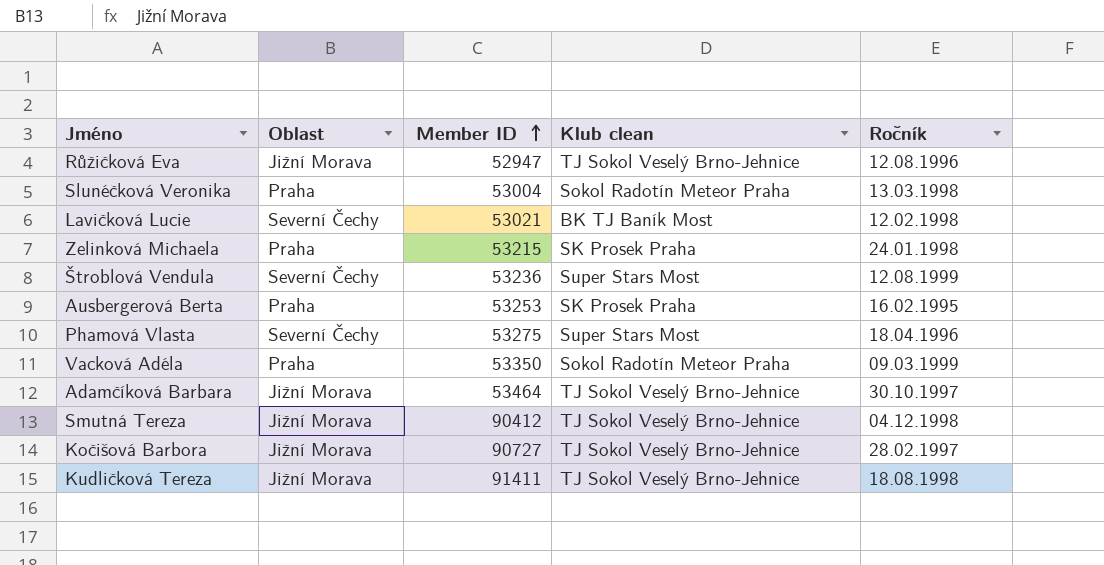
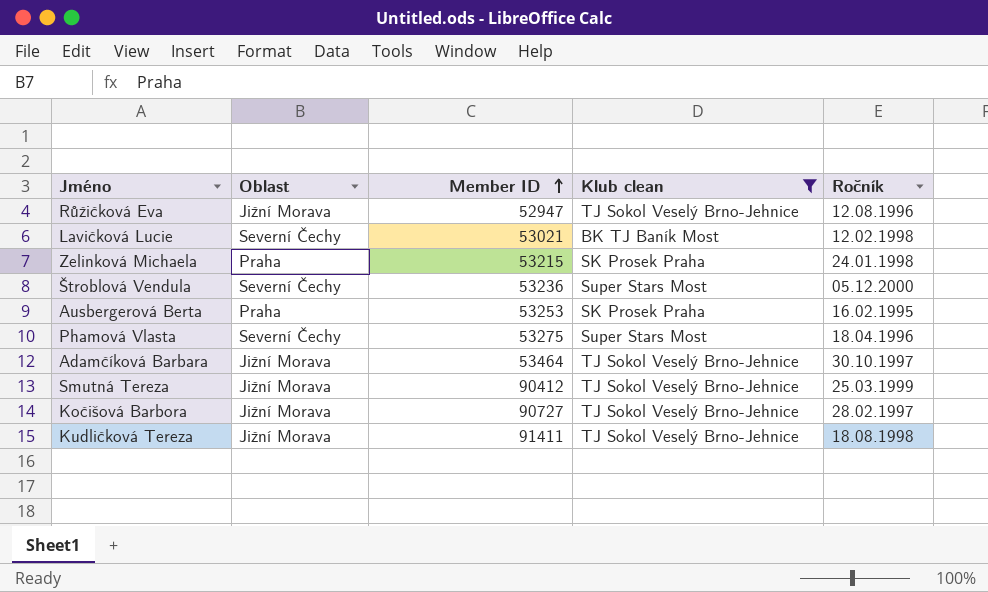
filter: none -> Klub clean != Sokol Radotín Meteor Praha
Štroblová Vendula | Ročník: 12.08.1999 -> 05.12.2000
Smutná Tereza | Ročník: 04.12.1998 -> 25.03.1999

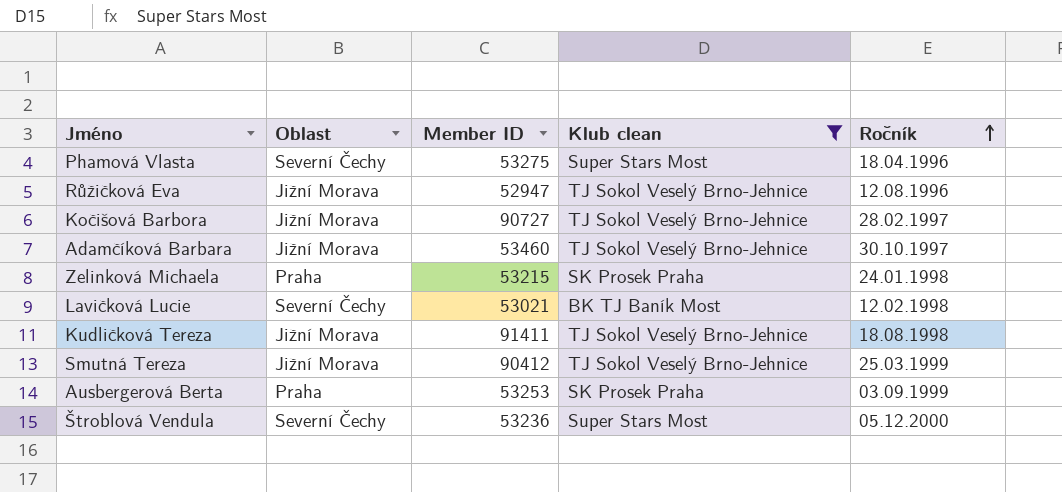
row order: Member ID ascending -> Ročník ascending
Adamčíková Barbara | Member ID: 53464 -> 53460
Ausbergerová Berta | Ročník: 16.02.1995 -> 03.09.1999

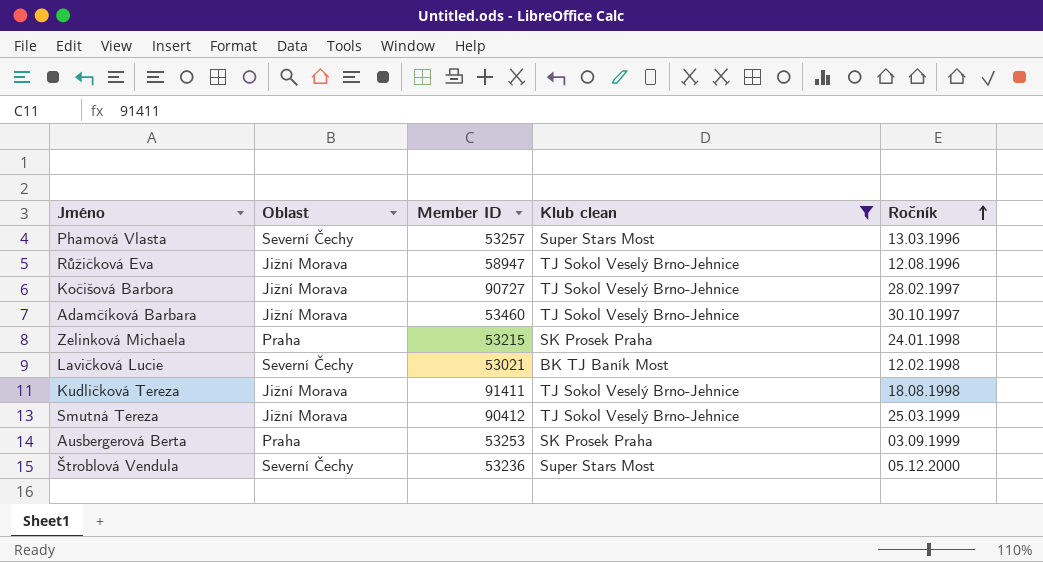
Phamová Vlasta | Member ID: 53275 -> 53257
Phamová Vlasta | Ročník: 18.04.1996 -> 13.03.1996
Růžičková Eva | Member ID: 52947 -> 58947

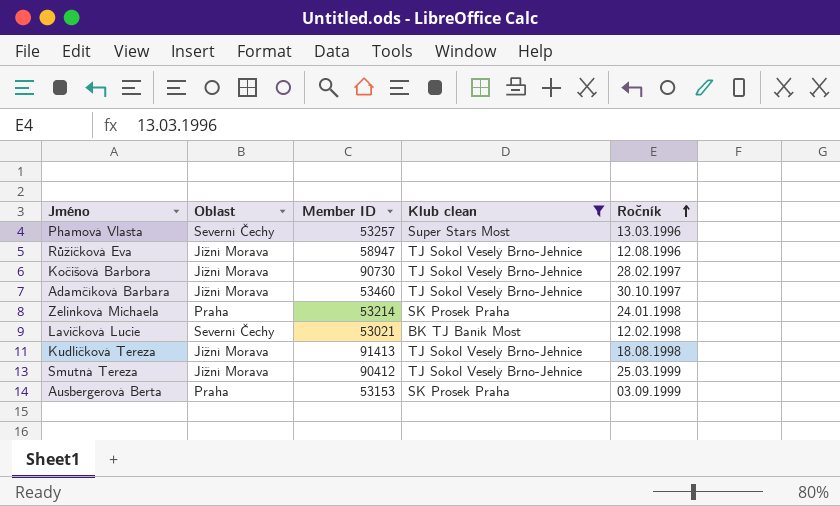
row Štroblová Vendula: Severní Čechy | 53236 | Super Stars Most | 05.12.2000 -> none
Kočišová Barbora | Member ID: 90727 -> 90730
Zelinková Michaela | Member ID: 53215 -> 53214
Kudličková Tereza | Member ID: 91411 -> 91413
Ausbergerová Berta | Member ID: 53253 -> 53153

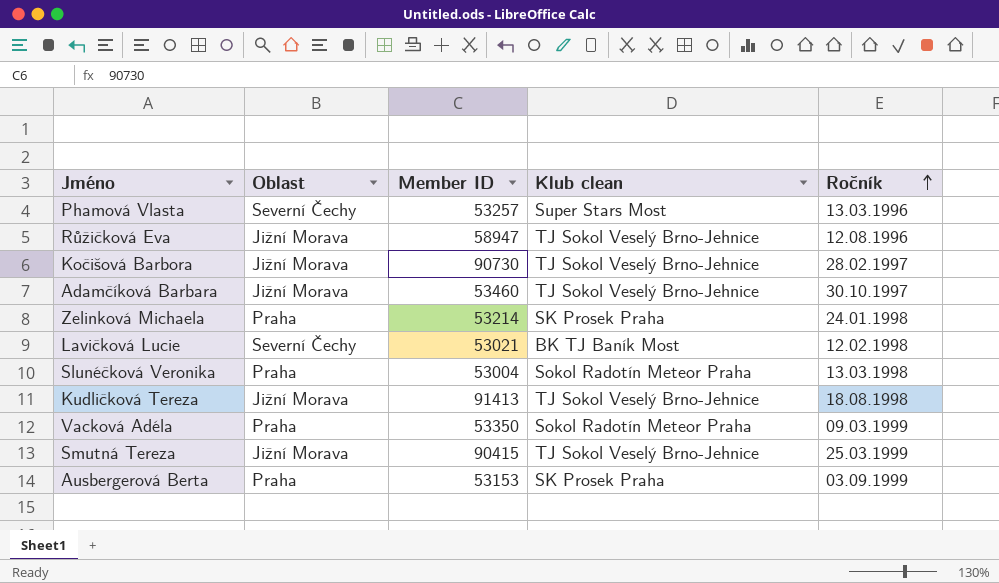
filter: Klub clean != Sokol Radotín Meteor Praha -> none
Smutná Tereza | Member ID: 90412 -> 90415

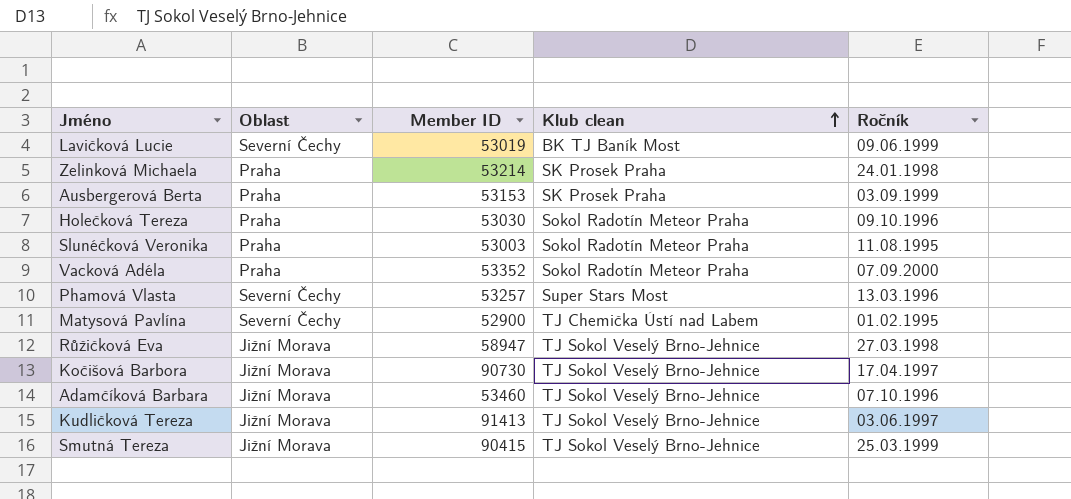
row order: Ročník ascending -> Klub clean ascending
Lavičková Lucie | Member ID: 53021 -> 53019
Lavičková Lucie | Ročník: 12.02.1998 -> 09.06.1999
row Holečková Tereza: none -> Praha | 53030 | Sokol Radotín Meteor Praha | 09.10.1996
Slunéčková Veronika | Member ID: 53004 -> 53003
Slunéčková Veronika | Ročník: 13.03.1998 -> 11.08.1995
Vacková Adéla | Member ID: 53350 -> 53352
Vacková Adéla | Ročník: 09.03.1999 -> 07.09.2000
row Matysová Pavlína: none -> Severní Čechy | 52900 | TJ Chemička Ústí nad Labem | 01.02.1995
Růžičková Eva | Ročník: 12.08.1996 -> 27.03.1998
Kočišová Barbora | Ročník: 28.02.1997 -> 17.04.1997
Adamčíková Barbara | Ročník: 30.10.1997 -> 07.10.1996
Kudličková Tereza | Ročník: 18.08.1998 -> 03.06.1997

